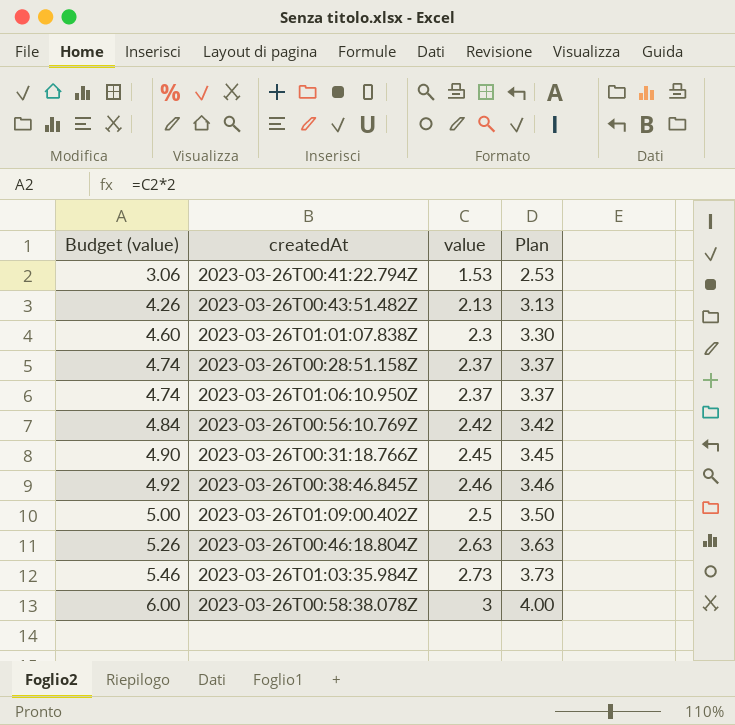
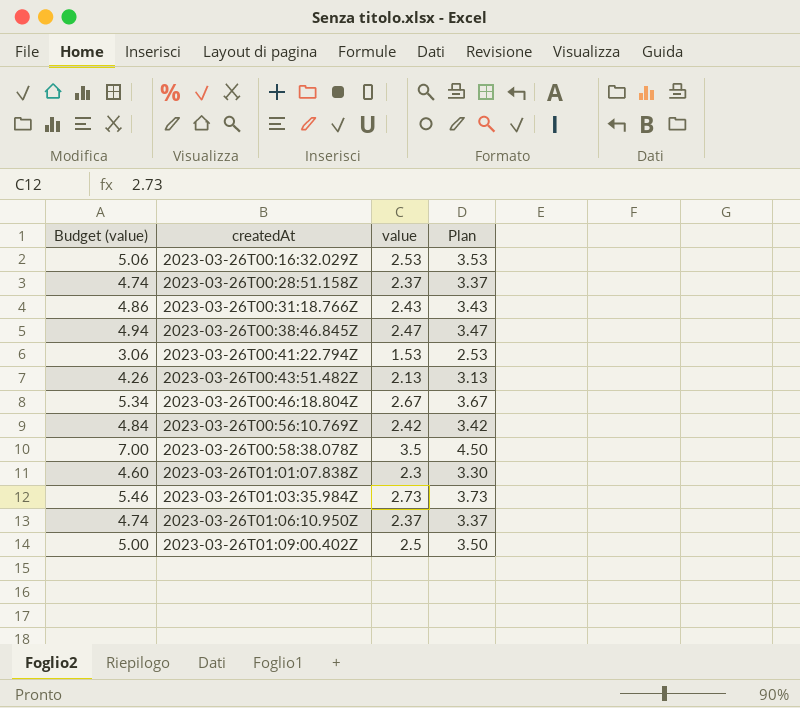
row order: Budget (value) ascending -> createdAt ascending
row 2023-03-26T00:16:32.029Z: none -> 5.06 | 2.53 | 3.53
2023-03-26T00:31:18.766Z | Budget (value): 4.90 -> 4.86
2023-03-26T00:31:18.766Z | value: 2.45 -> 2.43
2023-03-26T00:31:18.766Z | Plan: 3.45 -> 3.43
2023-03-26T00:38:46.845Z | Budget (value): 4.92 -> 4.94
2023-03-26T00:38:46.845Z | value: 2.46 -> 2.47
2023-03-26T00:38:46.845Z | Plan: 3.46 -> 3.47
2023-03-26T00:46:18.804Z | Budget (value): 5.26 -> 5.34
2023-03-26T00:46:18.804Z | value: 2.63 -> 2.67
2023-03-26T00:46:18.804Z | Plan: 3.63 -> 3.67
2023-03-26T00:58:38.078Z | Budget (value): 6.00 -> 7.00
2023-03-26T00:58:38.078Z | value: 3 -> 3.5
2023-03-26T00:58:38.078Z | Plan: 4.00 -> 4.50

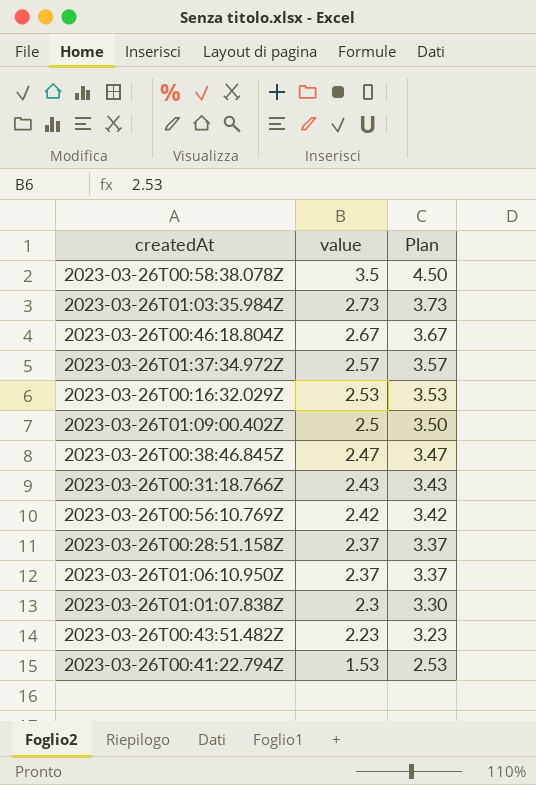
row order: createdAt ascending -> value descending
column Budget (value) | formula: [value] * 2 -> none
row 2023-03-26T01:37:34.972Z: none -> 2.57 | 3.57
2023-03-26T00:43:51.482Z | value: 2.13 -> 2.23
2023-03-26T00:43:51.482Z | Plan: 3.13 -> 3.23

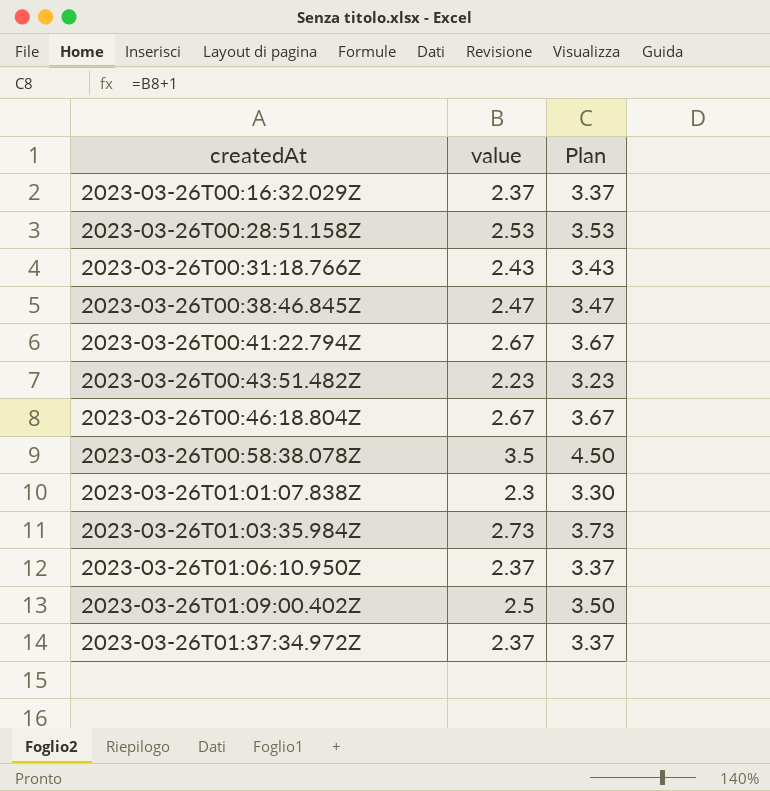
row order: value descending -> createdAt ascending
row 2023-03-26T00:56:10.769Z: 2.42 | 3.42 -> none
2023-03-26T00:16:32.029Z | value: 2.53 -> 2.37
2023-03-26T00:16:32.029Z | Plan: 3.53 -> 3.37
2023-03-26T00:28:51.158Z | value: 2.37 -> 2.53
2023-03-26T00:28:51.158Z | Plan: 3.37 -> 3.53
2023-03-26T00:41:22.794Z | value: 1.53 -> 2.67
2023-03-26T00:41:22.794Z | Plan: 2.53 -> 3.67
2023-03-26T01:37:34.972Z | value: 2.57 -> 2.37
2023-03-26T01:37:34.972Z | Plan: 3.57 -> 3.37

